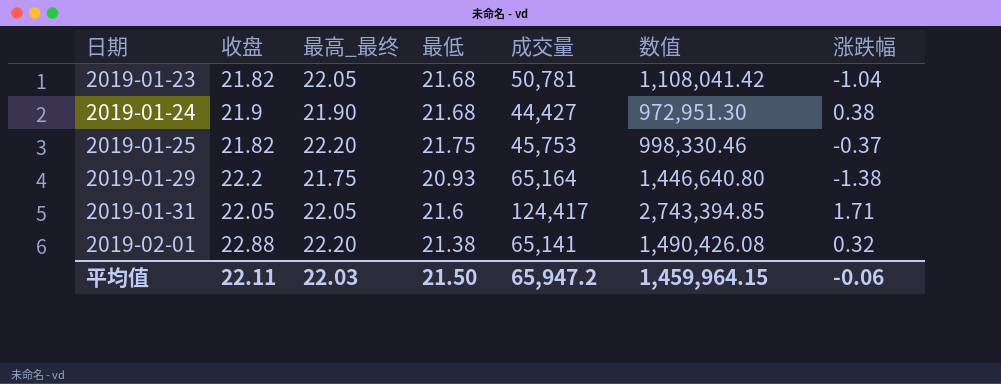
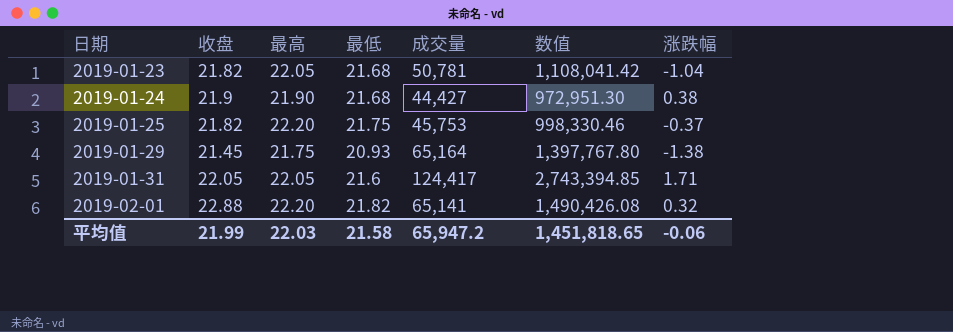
column name: 最高_最终 -> 最高
2019-01-29 | 收盘: 22.2 -> 21.45
2019-01-29 | 数值: 1,446,640.80 -> 1,397,767.80
2019-02-01 | 最低: 21.38 -> 21.82
平均值 | 收盘: 22.11 -> 21.99
平均值 | 最低: 21.50 -> 21.58
平均值 | 数值: 1,459,964.15 -> 1,451,818.65

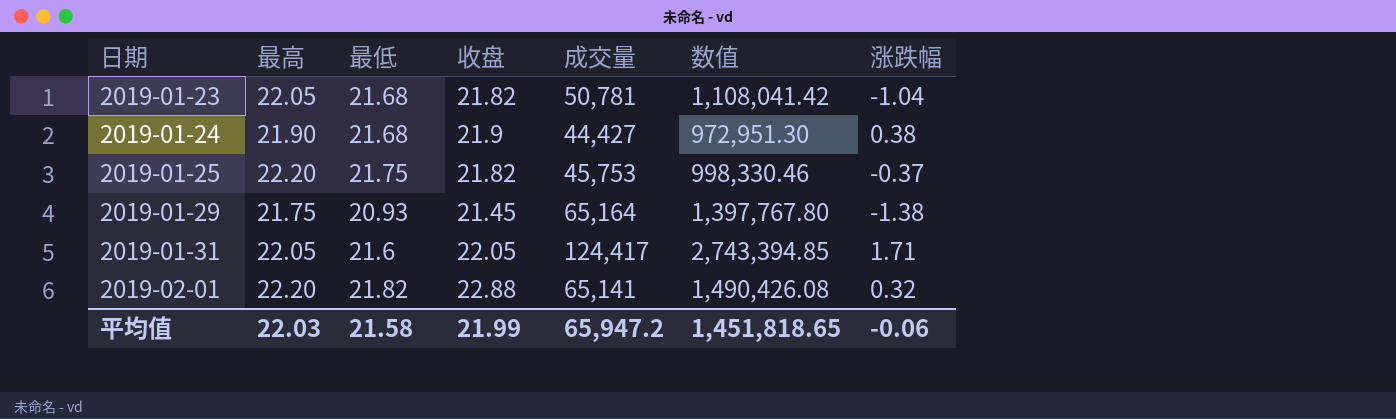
column 收盘 | position: 2 -> 4

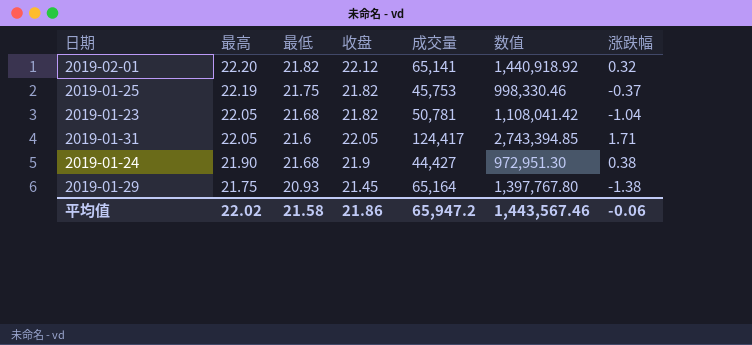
row order: 日期 ascending -> 最高 descending
2019-02-01 | 收盘: 22.88 -> 22.12
2019-02-01 | 数值: 1,490,426.08 -> 1,440,918.92
2019-01-25 | 最高: 22.20 -> 22.19
平均值 | 最高: 22.03 -> 22.02
平均值 | 收盘: 21.99 -> 21.86
平均值 | 数值: 1,451,818.65 -> 1,443,567.46

